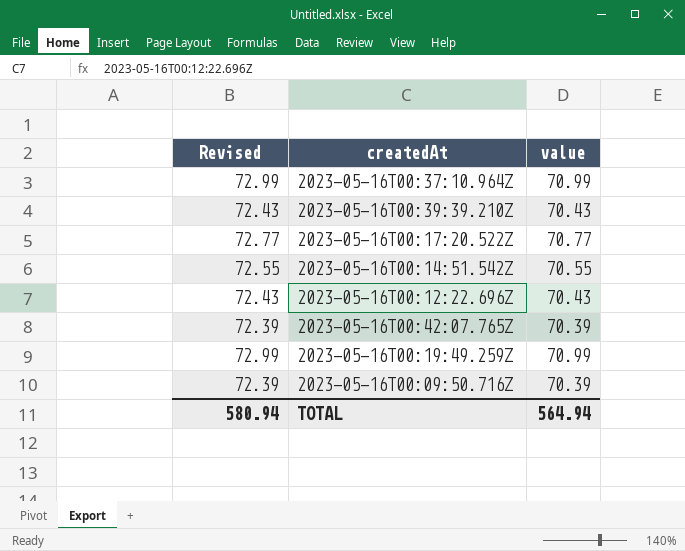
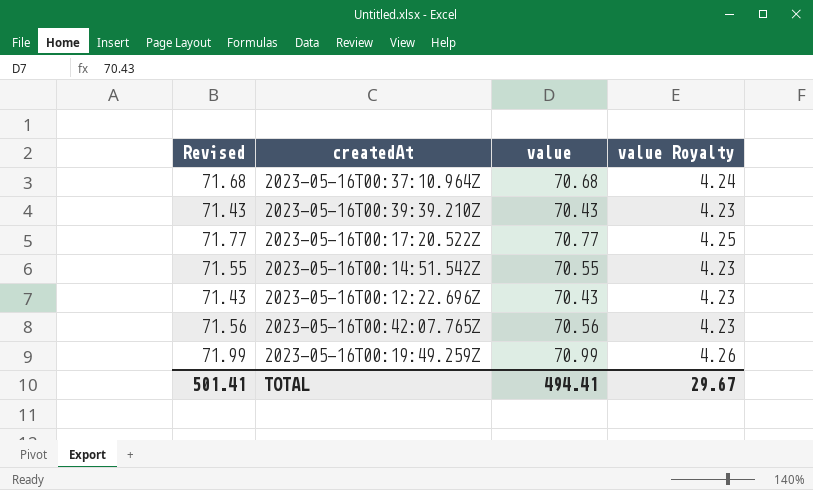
column Revised | formula: [value] + 2 -> [value] + 1
column value Royalty | formula: none -> [value] * 0.06
row 2023-05-16T00:09:50.716Z: 72.39 | 70.39 -> none
2023-05-16T00:37:10.964Z | value: 70.99 -> 70.68
2023-05-16T00:42:07.765Z | value: 70.39 -> 70.56
TOTAL | Revised: 580.94 -> 501.41
TOTAL | value: 564.94 -> 494.41

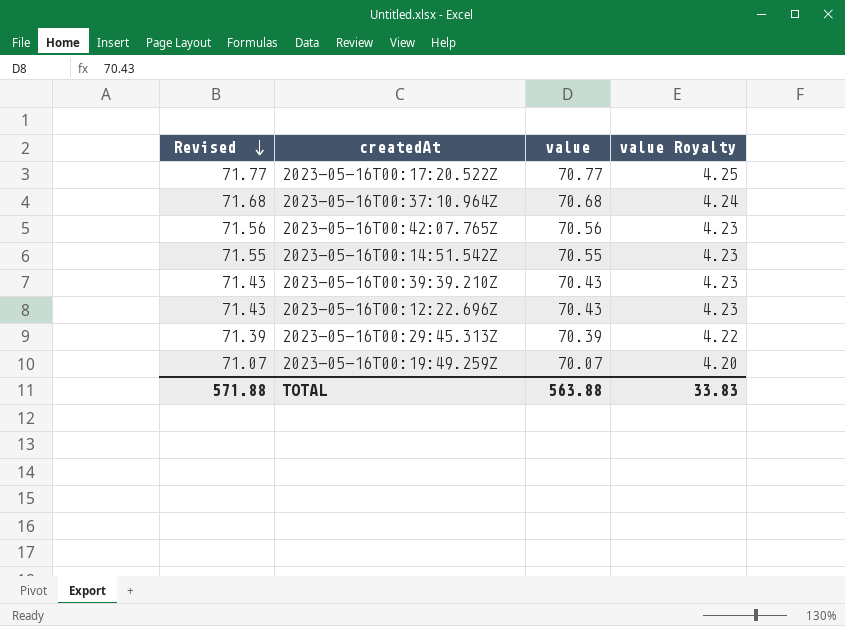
row order: none -> Revised descending
row 2023-05-16T00:29:45.313Z: none -> 71.39 | 70.39 | 4.22
2023-05-16T00:19:49.259Z | Revised: 71.99 -> 71.07
2023-05-16T00:19:49.259Z | value: 70.99 -> 70.07
2023-05-16T00:19:49.259Z | value Royalty: 4.26 -> 4.20
TOTAL | Revised: 501.41 -> 571.88
TOTAL | value: 494.41 -> 563.88
TOTAL | value Royalty: 29.67 -> 33.83

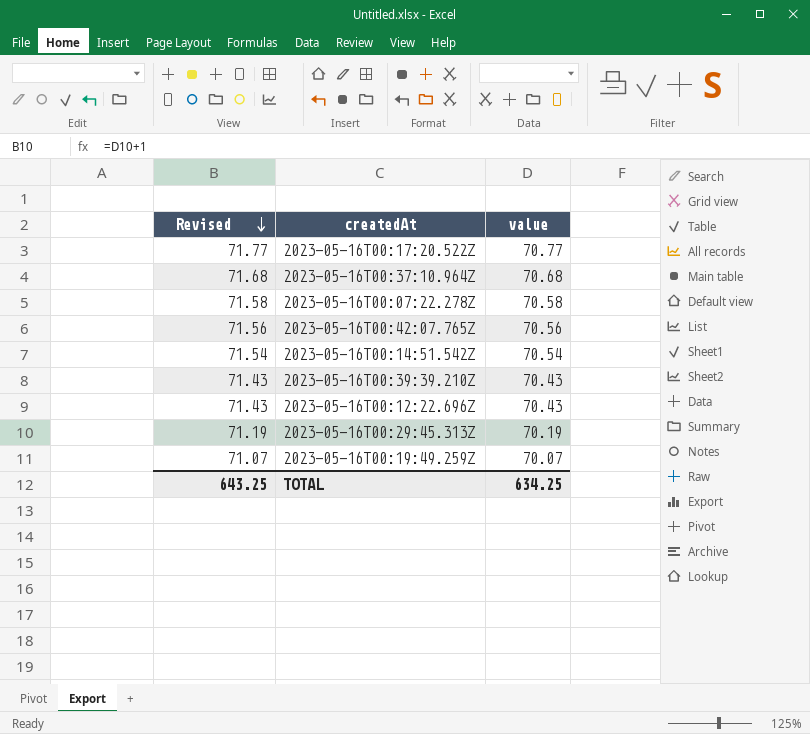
column value Royalty | formula: [value] * 0.06 -> none
row 2023-05-16T00:07:22.278Z: none -> 71.58 | 70.58
2023-05-16T00:14:51.542Z | Revised: 71.55 -> 71.54
2023-05-16T00:14:51.542Z | value: 70.55 -> 70.54
2023-05-16T00:29:45.313Z | Revised: 71.39 -> 71.19
2023-05-16T00:29:45.313Z | value: 70.39 -> 70.19
TOTAL | Revised: 571.88 -> 643.25
TOTAL | value: 563.88 -> 634.25

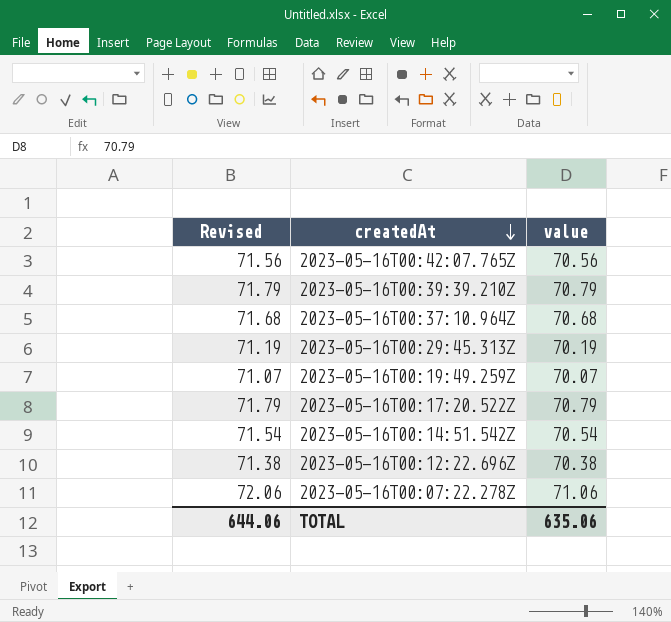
row order: Revised descending -> createdAt descending
2023-05-16T00:39:39.210Z | Revised: 71.43 -> 71.79
2023-05-16T00:39:39.210Z | value: 70.43 -> 70.79
2023-05-16T00:17:20.522Z | Revised: 71.77 -> 71.79
2023-05-16T00:17:20.522Z | value: 70.77 -> 70.79
2023-05-16T00:12:22.696Z | Revised: 71.43 -> 71.38
2023-05-16T00:12:22.696Z | value: 70.43 -> 70.38
2023-05-16T00:07:22.278Z | Revised: 71.58 -> 72.06
2023-05-16T00:07:22.278Z | value: 70.58 -> 71.06
TOTAL | Revised: 643.25 -> 644.06
TOTAL | value: 634.25 -> 635.06

